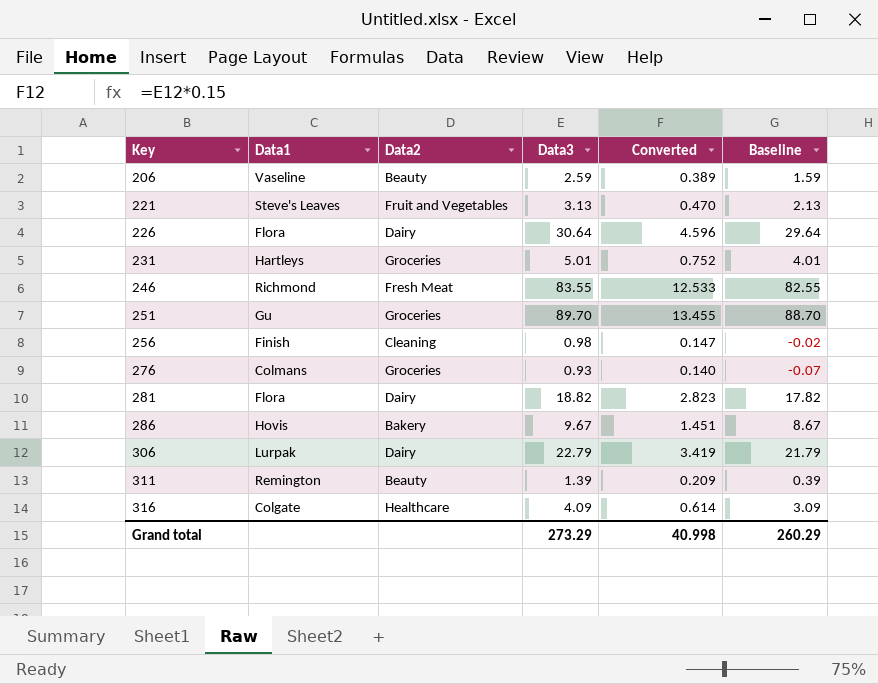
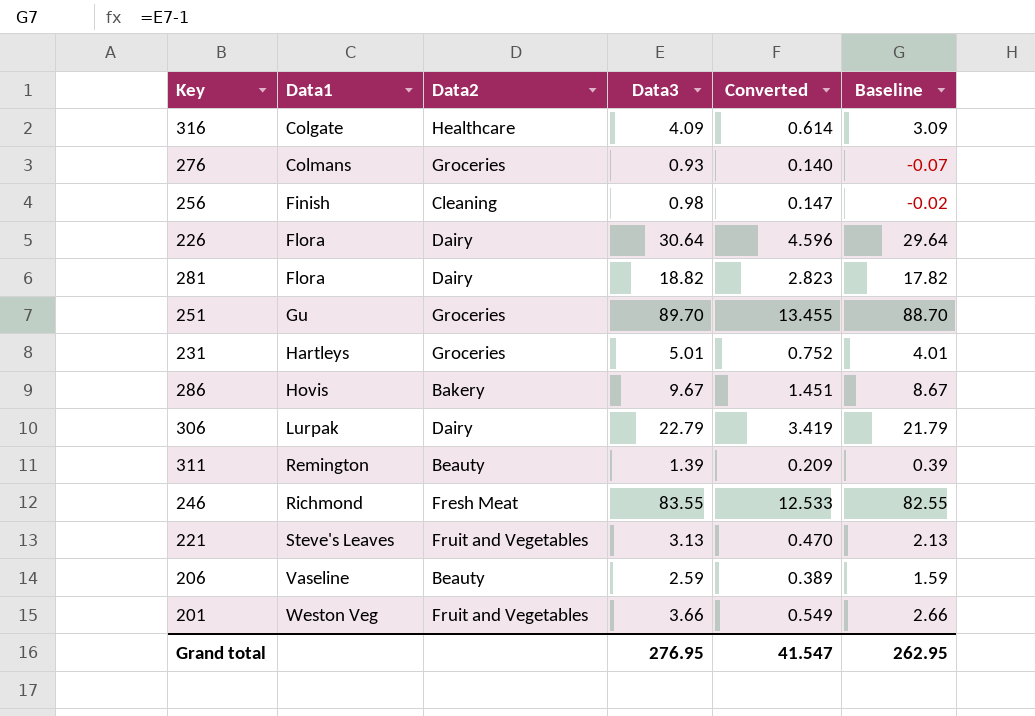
row order: Key ascending -> Data1 ascending
row 201: none -> Weston Veg | Fruit and Vegetables | 3.66 | 0.549 | 2.66
Grand total | Data3: 273.29 -> 276.95
Grand total | Converted: 40.998 -> 41.547
Grand total | Baseline: 260.29 -> 262.95

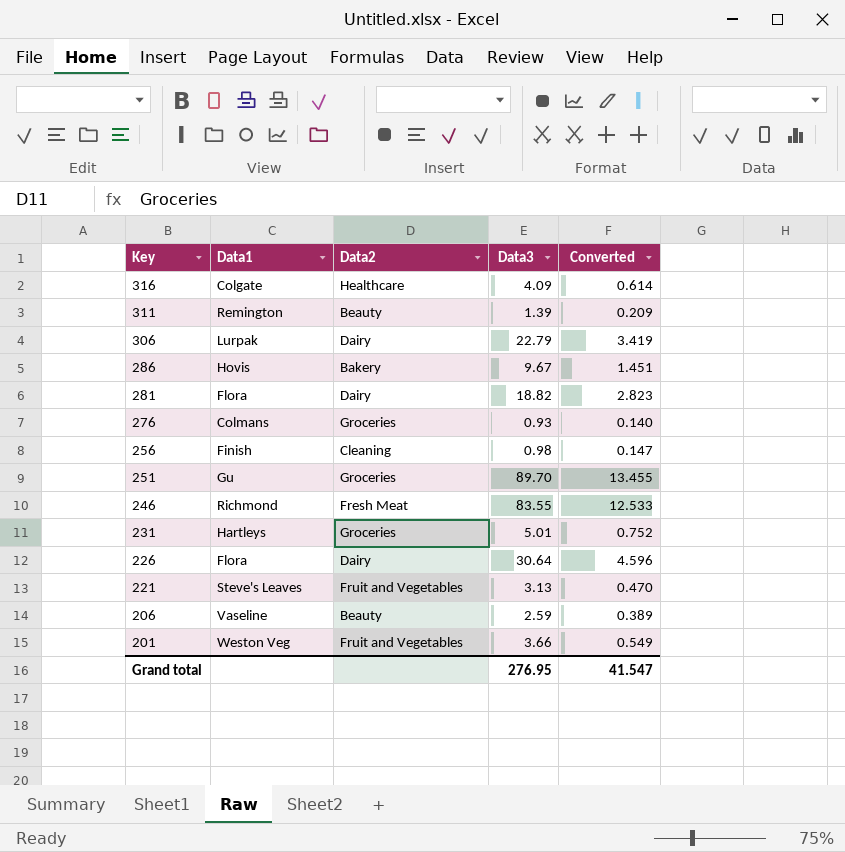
row order: Data1 ascending -> Key descending
column Baseline | formula: [Data3] - 1 -> none

